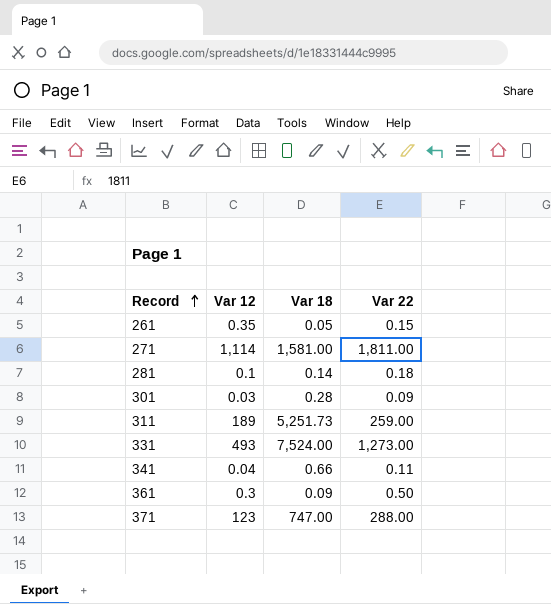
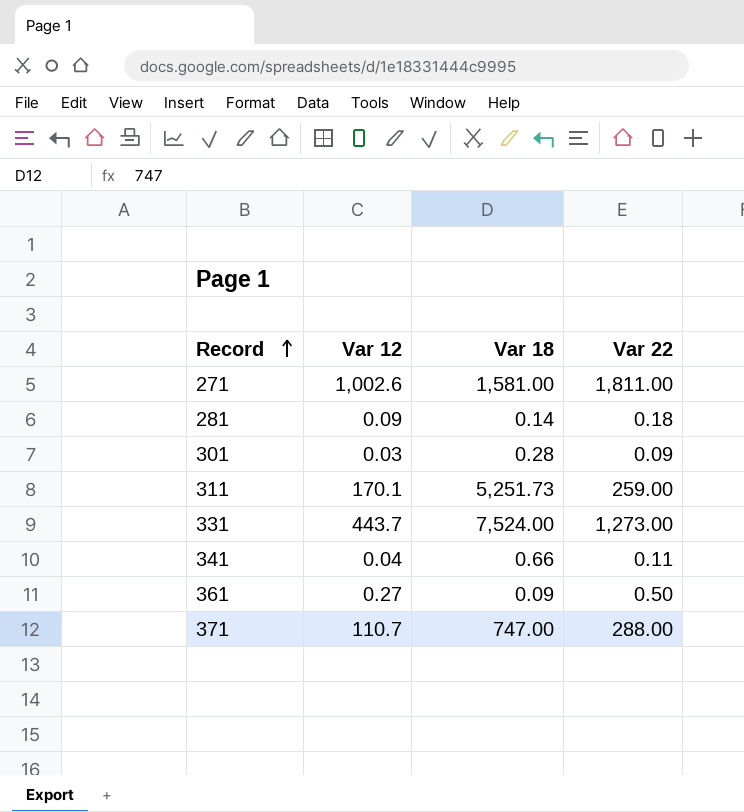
row 261: 0.35 | 0.05 | 0.15 -> none
271 | Var 12: 1,114 -> 1,002.6
281 | Var 12: 0.1 -> 0.09
311 | Var 12: 189 -> 170.1
331 | Var 12: 493 -> 443.7
361 | Var 12: 0.3 -> 0.27
371 | Var 12: 123 -> 110.7

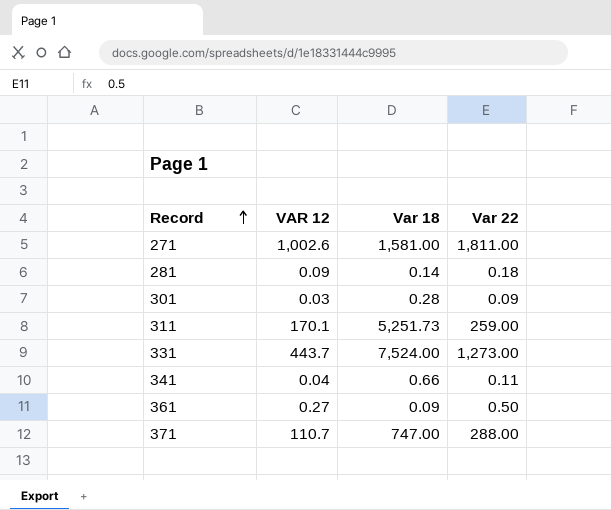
column name: Var 12 -> VAR 12

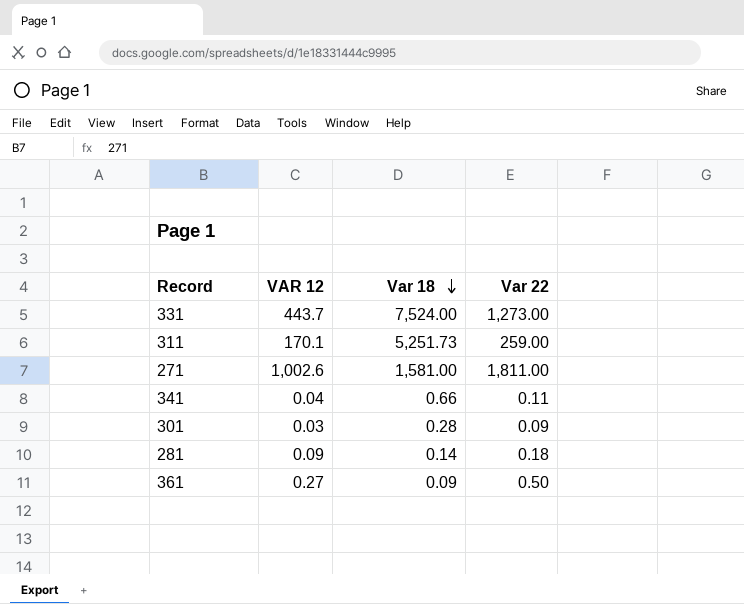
row order: Record ascending -> Var 18 descending
row 371: 110.7 | 747.00 | 288.00 -> none

